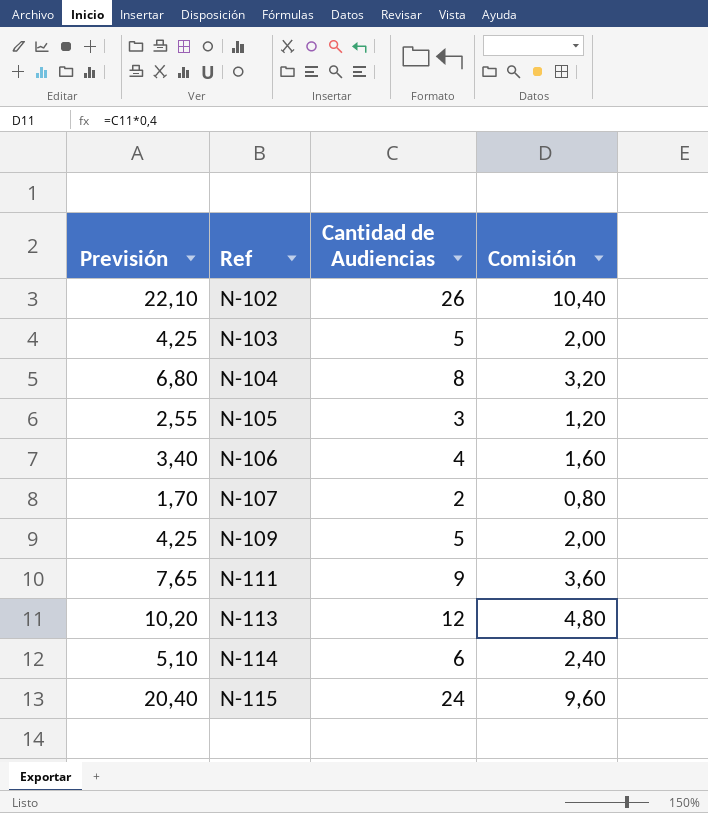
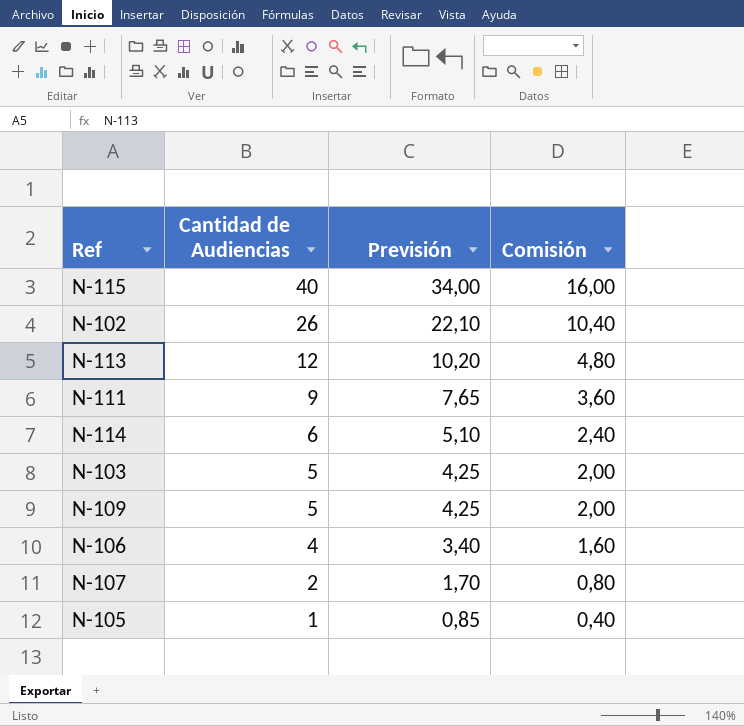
row order: Ref ascending -> Cantidad de Audiencias descending
column Previsión | position: 1 -> 3
row N-104: 6,80 | 8 | 3,20 -> none
N-115 | Cantidad de Audiencias: 24 -> 40
N-115 | Previsión: 20,40 -> 34,00
N-115 | Comisión: 9,60 -> 16,00
N-105 | Cantidad de Audiencias: 3 -> 1
N-105 | Previsión: 2,55 -> 0,85
N-105 | Comisión: 1,20 -> 0,40

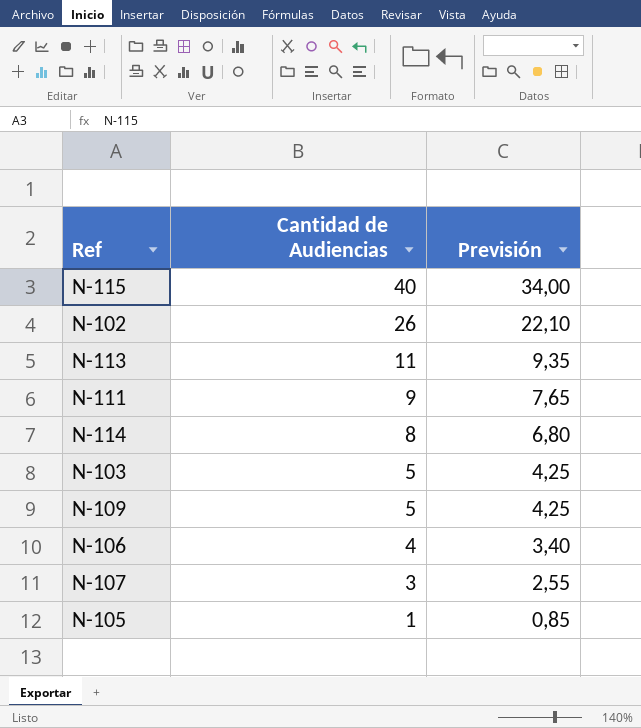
column Comisión | formula: [Cantidad de Audiencias] * 0,4 -> none
N-113 | Cantidad de Audiencias: 12 -> 11
N-113 | Previsión: 10,20 -> 9,35
N-114 | Cantidad de Audiencias: 6 -> 8
N-114 | Previsión: 5,10 -> 6,80
N-107 | Cantidad de Audiencias: 2 -> 3
N-107 | Previsión: 1,70 -> 2,55

